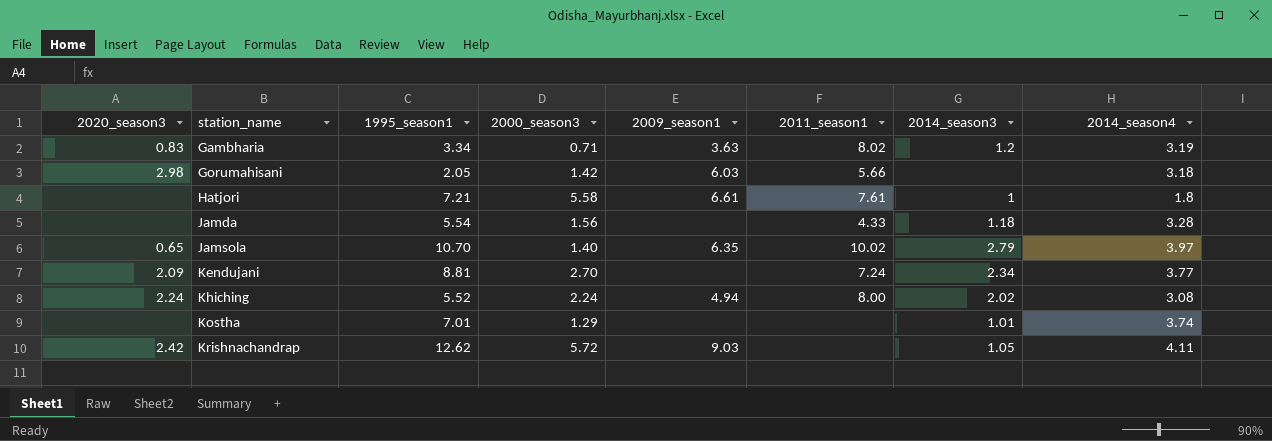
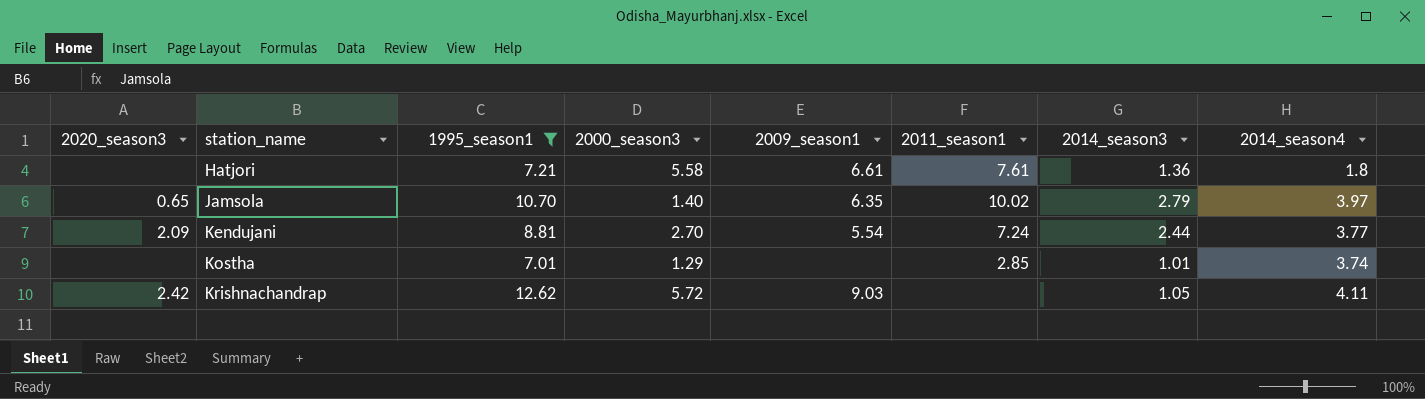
filter: none -> 1995_season1 >= 7.01
Hatjori | 2014_season3: 1 -> 1.36
Kendujani | 2009_season1: none -> 5.54
Kendujani | 2014_season3: 2.34 -> 2.44
Kostha | 2011_season1: none -> 2.85

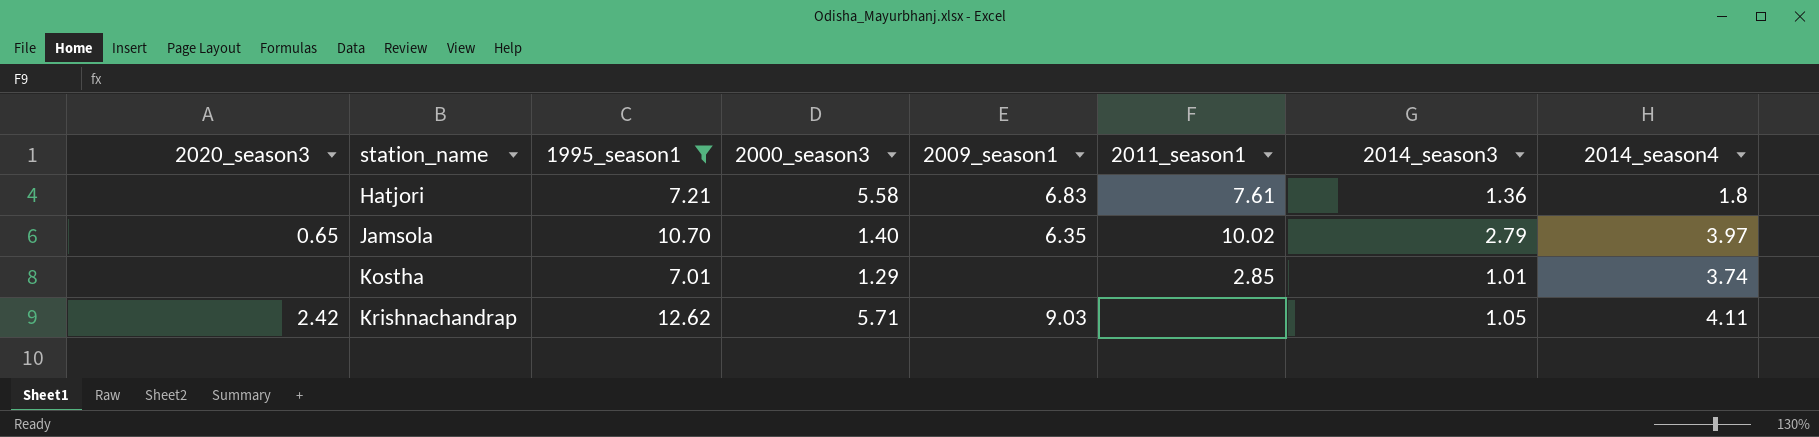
row Kendujani: 2.09 | 8.81 | 2.70 | 5.54 | 7.24 | 2.44 | 3.77 -> none
Hatjori | 2009_season1: 6.61 -> 6.83
Krishnachandrap | 2000_season3: 5.72 -> 5.71

